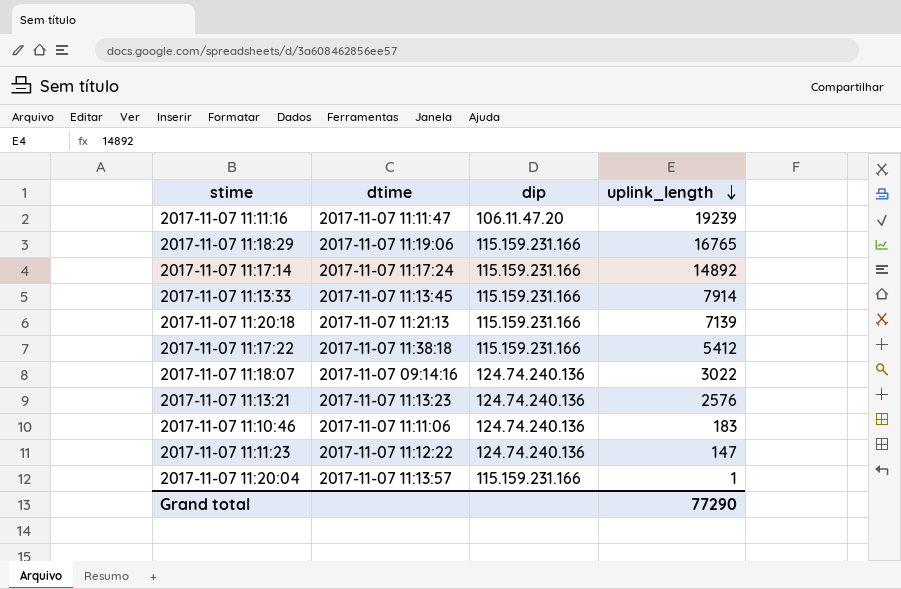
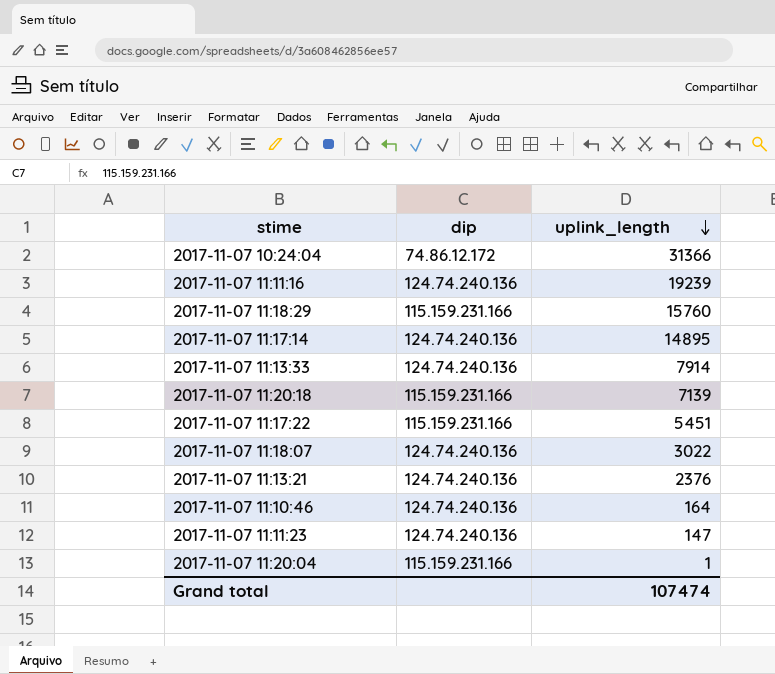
column dtime | position: 2 -> none
row 2017-11-07 10:24:04: none -> 74.86.12.172 | 31366
2017-11-07 11:11:16 | dip: 106.11.47.20 -> 124.74.240.136
2017-11-07 11:18:29 | uplink_length: 16765 -> 15760
2017-11-07 11:17:14 | dip: 115.159.231.166 -> 124.74.240.136
2017-11-07 11:17:14 | uplink_length: 14892 -> 14895
2017-11-07 11:13:33 | dip: 115.159.231.166 -> 124.74.240.136
2017-11-07 11:17:22 | uplink_length: 5412 -> 5451
2017-11-07 11:13:21 | uplink_length: 2576 -> 2376
2017-11-07 11:10:46 | uplink_length: 183 -> 164
Grand total | uplink_length: 77290 -> 107474

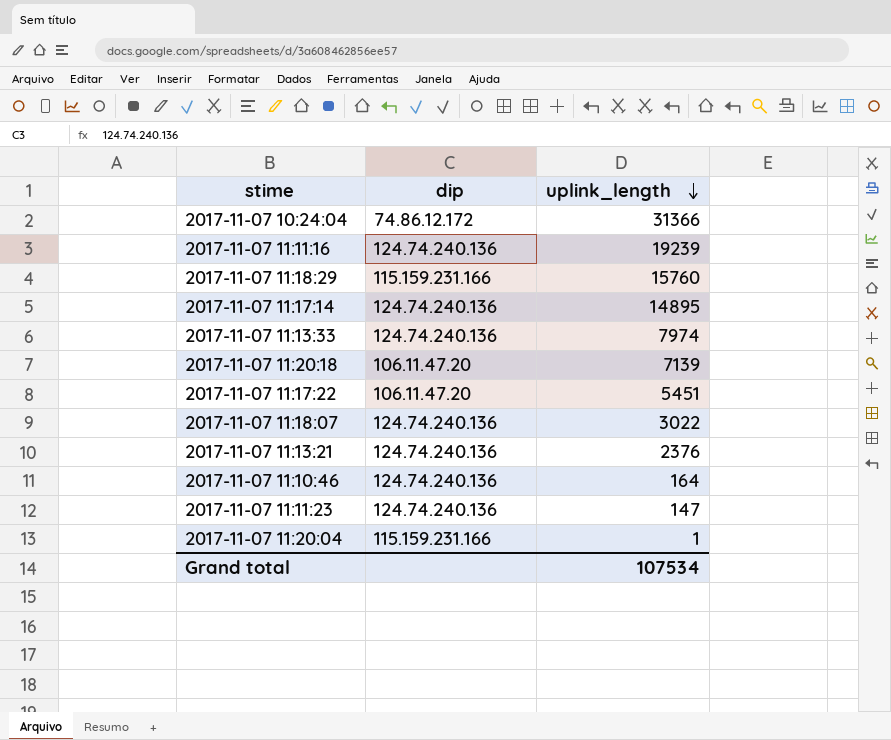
2017-11-07 11:13:33 | uplink_length: 7914 -> 7974
2017-11-07 11:20:18 | dip: 115.159.231.166 -> 106.11.47.20
2017-11-07 11:17:22 | dip: 115.159.231.166 -> 106.11.47.20
Grand total | uplink_length: 107474 -> 107534

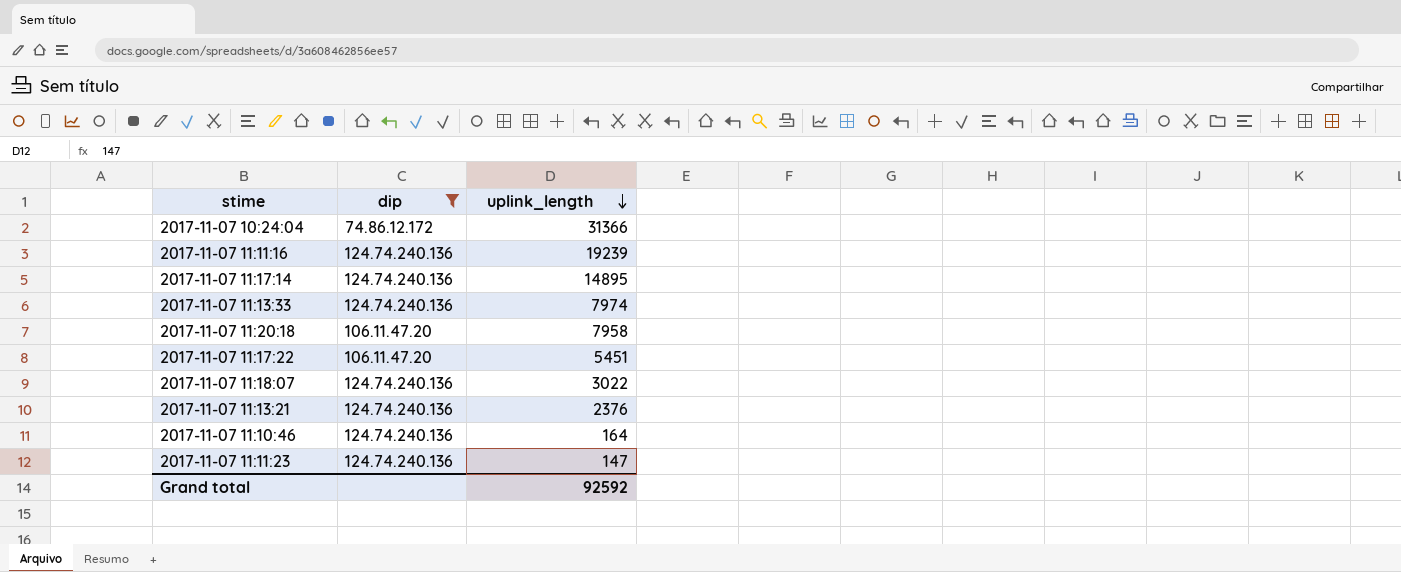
filter: none -> dip != 115.159.231.166
2017-11-07 11:20:18 | uplink_length: 7139 -> 7958
Grand total | uplink_length: 107534 -> 92592

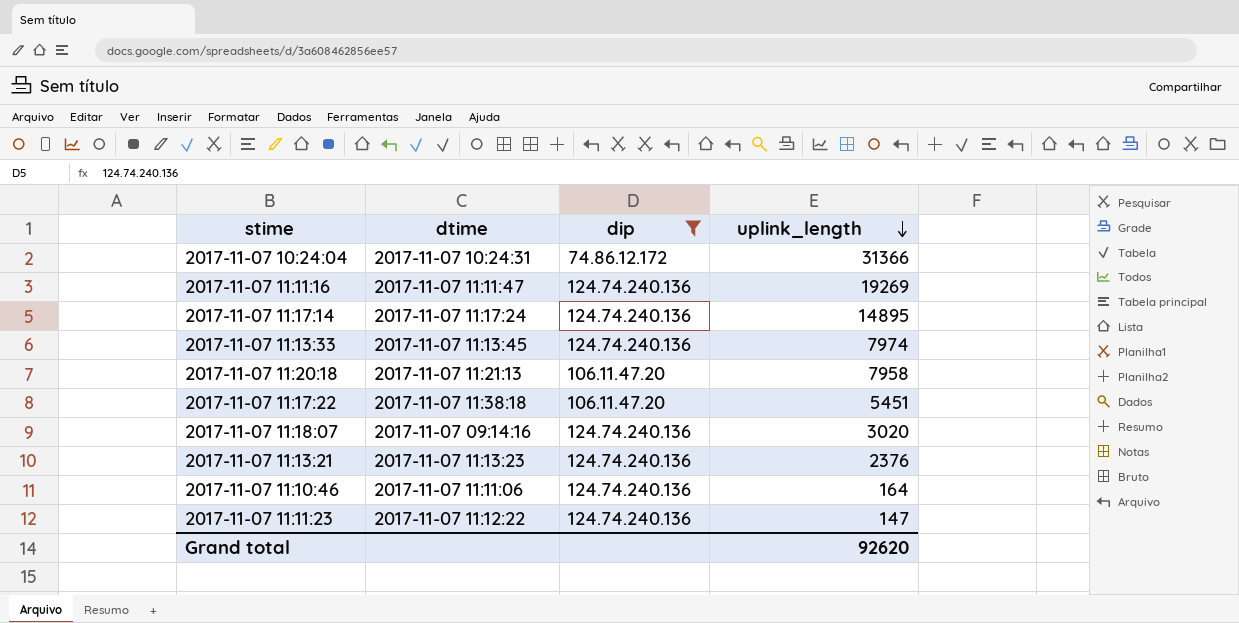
column dtime | position: none -> 2
2017-11-07 11:11:16 | uplink_length: 19239 -> 19269
2017-11-07 11:18:07 | uplink_length: 3022 -> 3020
Grand total | uplink_length: 92592 -> 92620

